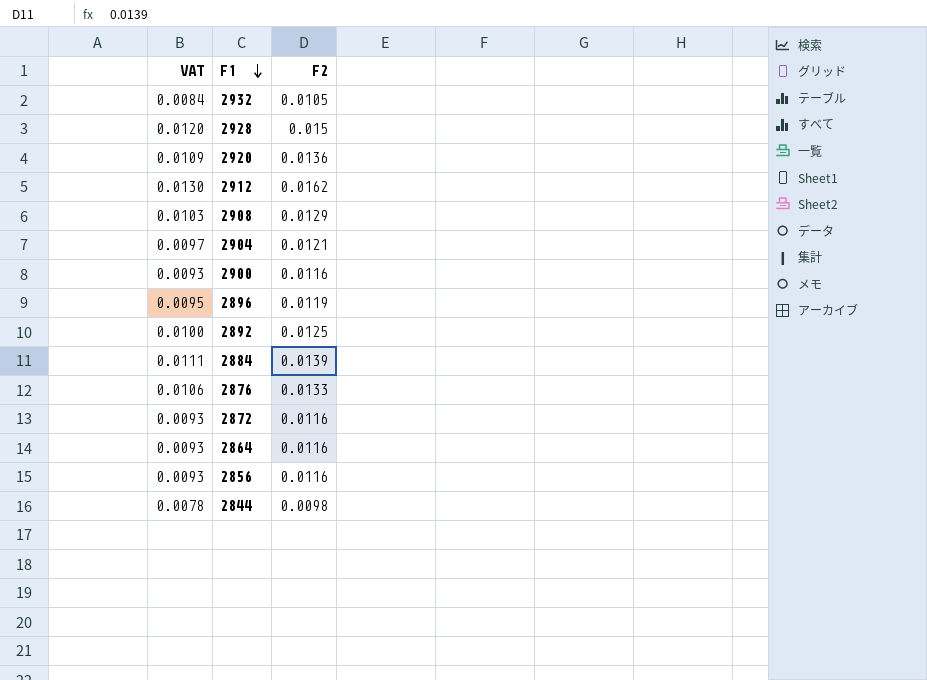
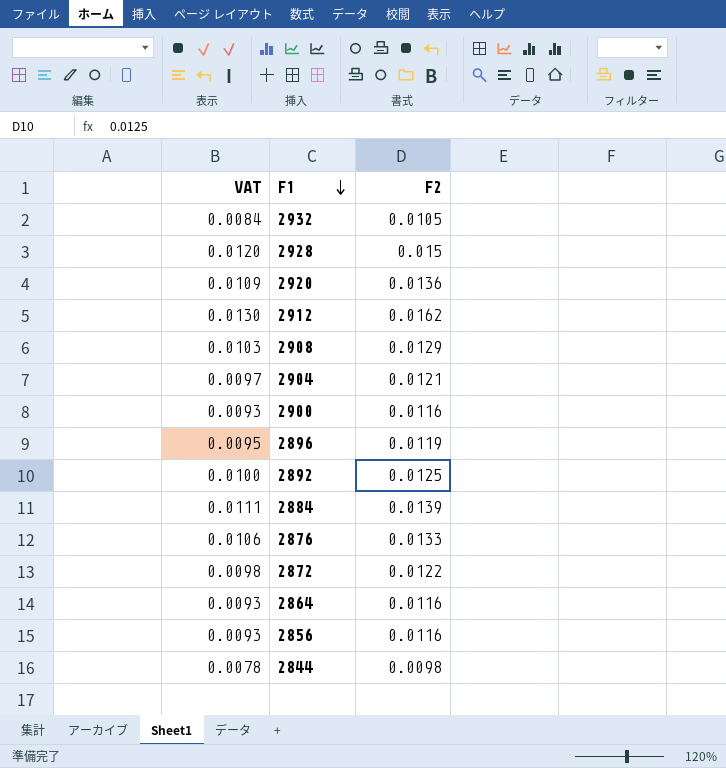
2872 | VAT: 0.0093 -> 0.0098
2872 | F2: 0.0116 -> 0.0122

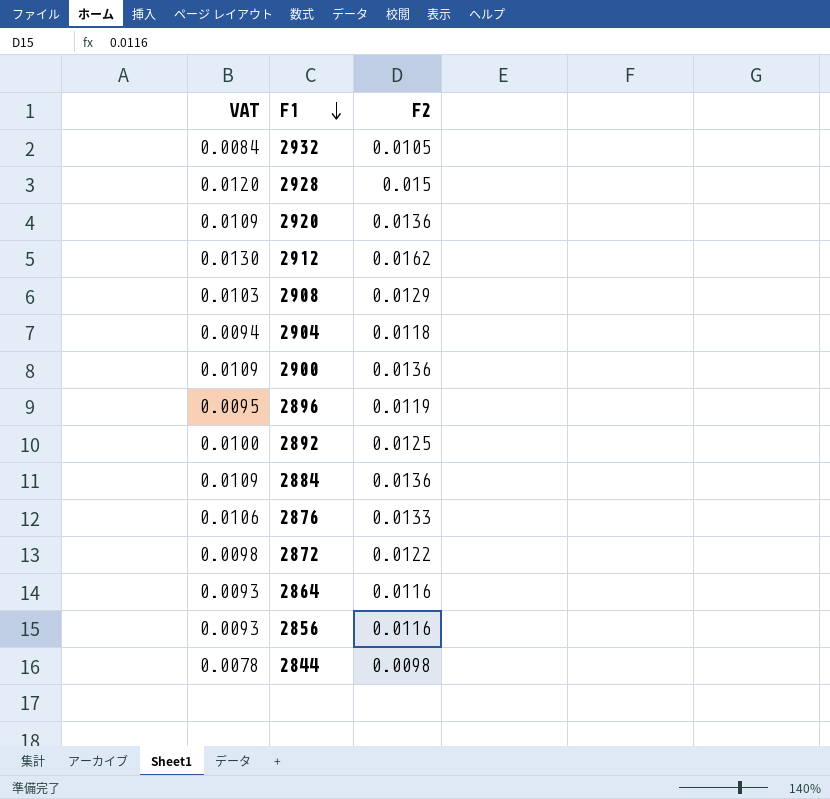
2904 | VAT: 0.0097 -> 0.0094
2904 | F2: 0.0121 -> 0.0118
2900 | VAT: 0.0093 -> 0.0109
2900 | F2: 0.0116 -> 0.0136
2884 | VAT: 0.0111 -> 0.0109
2884 | F2: 0.0139 -> 0.0136

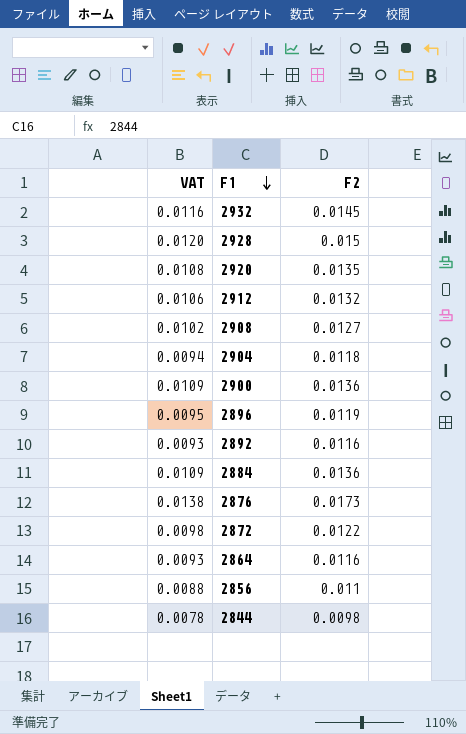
2932 | VAT: 0.0084 -> 0.0116
2932 | F2: 0.0105 -> 0.0145
2920 | VAT: 0.0109 -> 0.0108
2920 | F2: 0.0136 -> 0.0135
2912 | VAT: 0.0130 -> 0.0106
2912 | F2: 0.0162 -> 0.0132
2908 | VAT: 0.0103 -> 0.0102
2908 | F2: 0.0129 -> 0.0127
2892 | VAT: 0.0100 -> 0.0093
2892 | F2: 0.0125 -> 0.0116
2876 | VAT: 0.0106 -> 0.0138
2876 | F2: 0.0133 -> 0.0173
2856 | VAT: 0.0093 -> 0.0088
2856 | F2: 0.0116 -> 0.011

